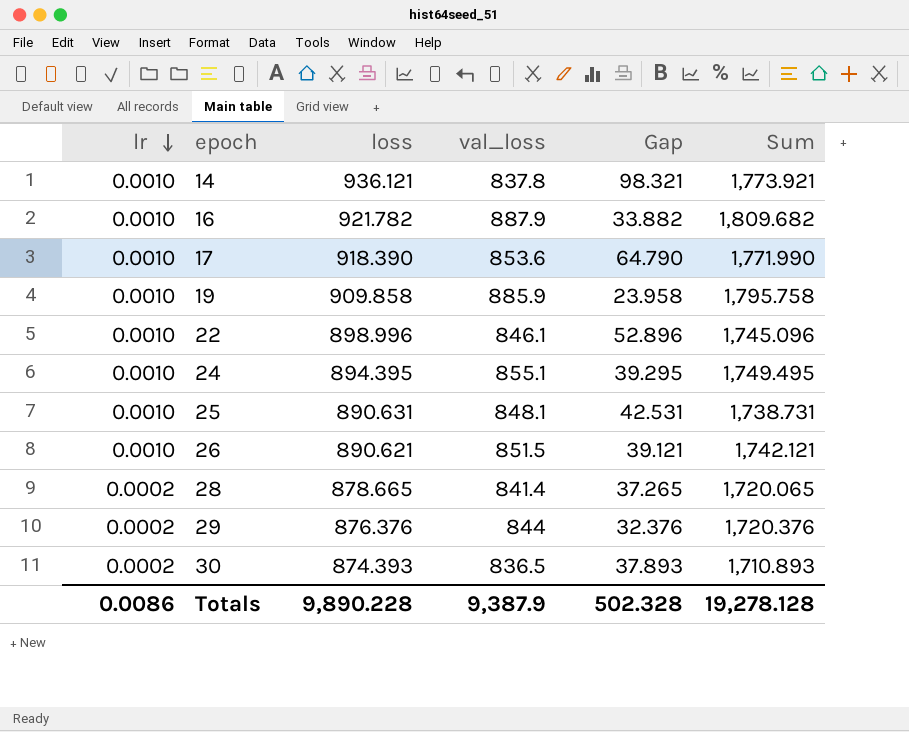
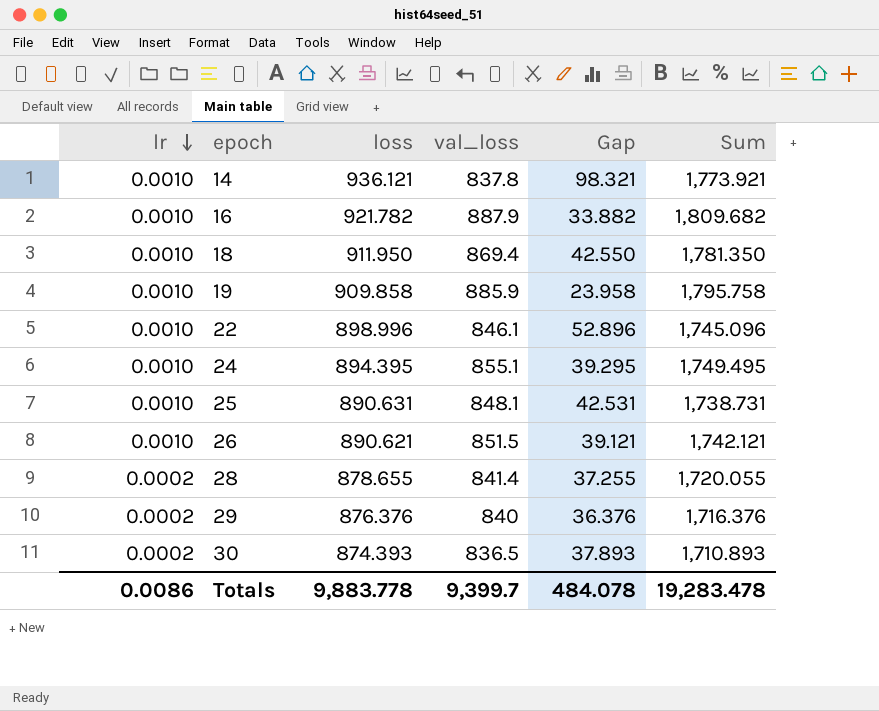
row 17: 0.0010 | 918.390 | 853.6 | 64.790 | 1,771.990 -> none
row 18: none -> 0.0010 | 911.950 | 869.4 | 42.550 | 1,781.350
28 | loss: 878.665 -> 878.655
28 | Gap: 37.265 -> 37.255
28 | Sum: 1,720.065 -> 1,720.055
29 | val_loss: 844 -> 840
29 | Gap: 32.376 -> 36.376
29 | Sum: 1,720.376 -> 1,716.376
Totals | loss: 9,890.228 -> 9,883.778
Totals | val_loss: 9,387.9 -> 9,399.7
Totals | Gap: 502.328 -> 484.078
Totals | Sum: 19,278.128 -> 19,283.478

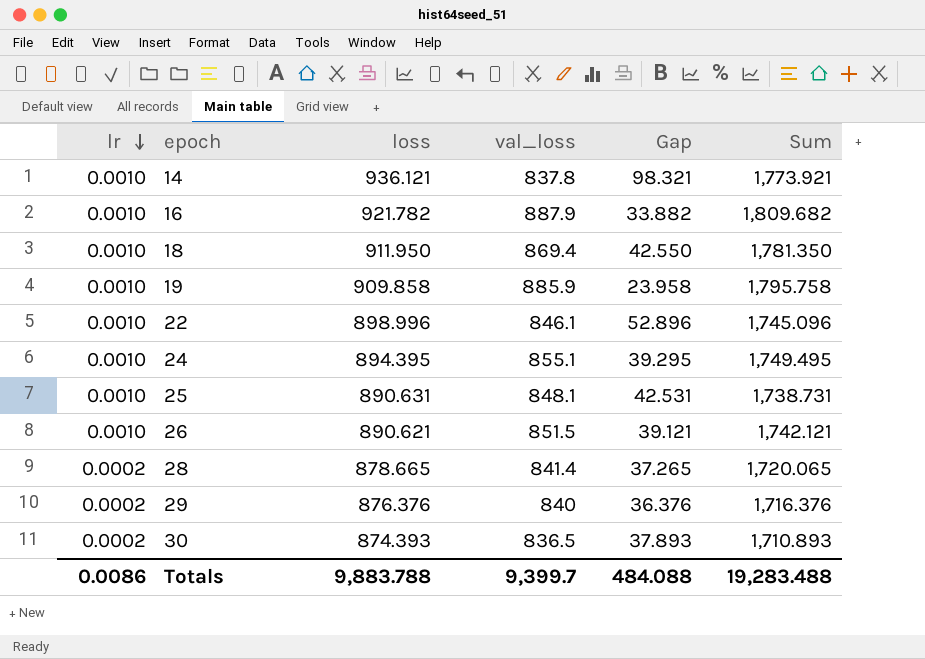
28 | loss: 878.655 -> 878.665
28 | Gap: 37.255 -> 37.265
28 | Sum: 1,720.055 -> 1,720.065
Totals | loss: 9,883.778 -> 9,883.788
Totals | Gap: 484.078 -> 484.088
Totals | Sum: 19,283.478 -> 19,283.488

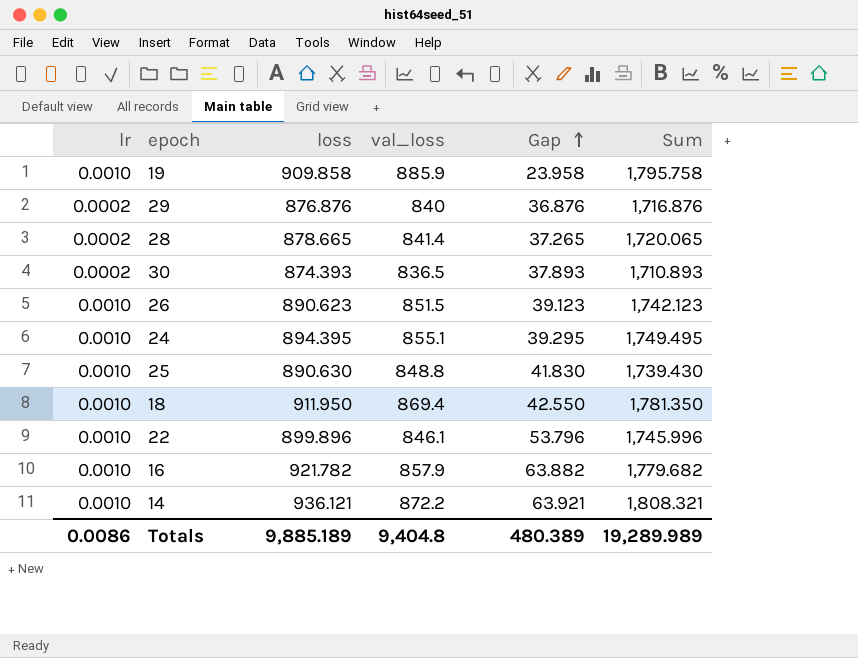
row order: lr descending -> Gap ascending
29 | loss: 876.376 -> 876.876
29 | Gap: 36.376 -> 36.876
29 | Sum: 1,716.376 -> 1,716.876
26 | loss: 890.621 -> 890.623
26 | Gap: 39.121 -> 39.123
26 | Sum: 1,742.121 -> 1,742.123
25 | loss: 890.631 -> 890.630
25 | val_loss: 848.1 -> 848.8
25 | Gap: 42.531 -> 41.830
25 | Sum: 1,738.731 -> 1,739.430
22 | loss: 898.996 -> 899.896
22 | Gap: 52.896 -> 53.796
22 | Sum: 1,745.096 -> 1,745.996
16 | val_loss: 887.9 -> 857.9
16 | Gap: 33.882 -> 63.882
16 | Sum: 1,809.682 -> 1,779.682
14 | val_loss: 837.8 -> 872.2
14 | Gap: 98.321 -> 63.921
14 | Sum: 1,773.921 -> 1,808.321
Totals | loss: 9,883.788 -> 9,885.189
Totals | val_loss: 9,399.7 -> 9,404.8
Totals | Gap: 484.088 -> 480.389
Totals | Sum: 19,283.488 -> 19,289.989

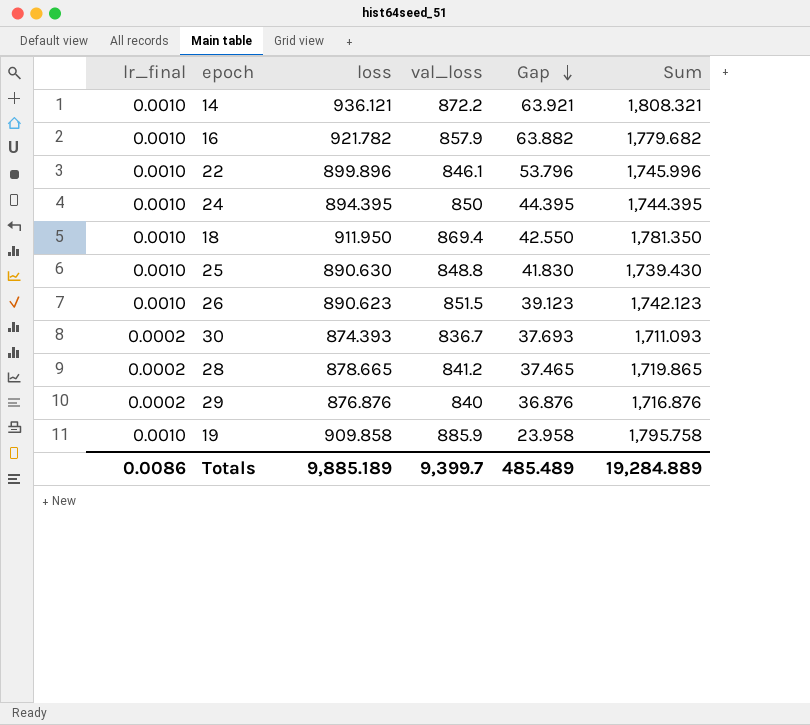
row order: Gap ascending -> Gap descending
column name: lr -> lr_final
24 | val_loss: 855.1 -> 850
24 | Gap: 39.295 -> 44.395
24 | Sum: 1,749.495 -> 1,744.395
30 | val_loss: 836.5 -> 836.7
30 | Gap: 37.893 -> 37.693
30 | Sum: 1,710.893 -> 1,711.093
28 | val_loss: 841.4 -> 841.2
28 | Gap: 37.265 -> 37.465
28 | Sum: 1,720.065 -> 1,719.865
Totals | val_loss: 9,404.8 -> 9,399.7
Totals | Gap: 480.389 -> 485.489
Totals | Sum: 19,289.989 -> 19,284.889

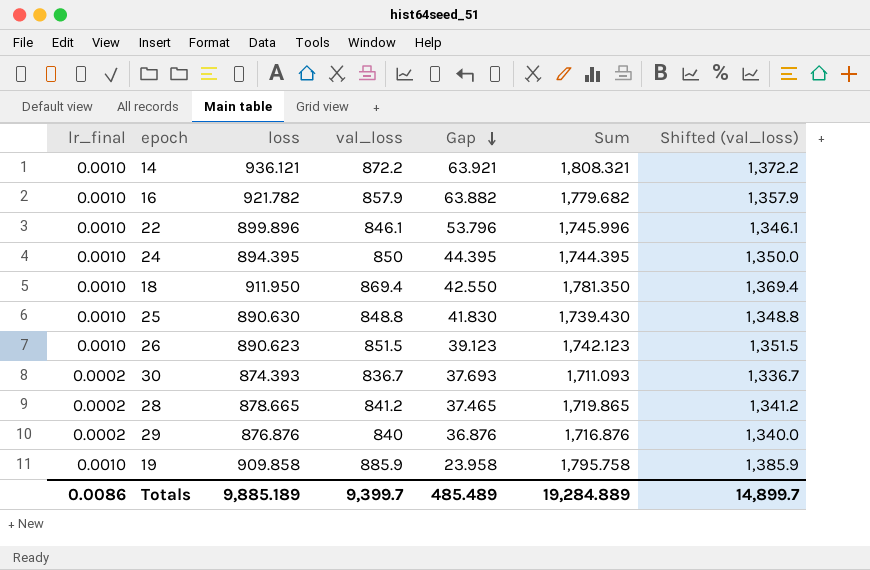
column Shifted (val_loss) | formula: none -> [val_loss] + 500

